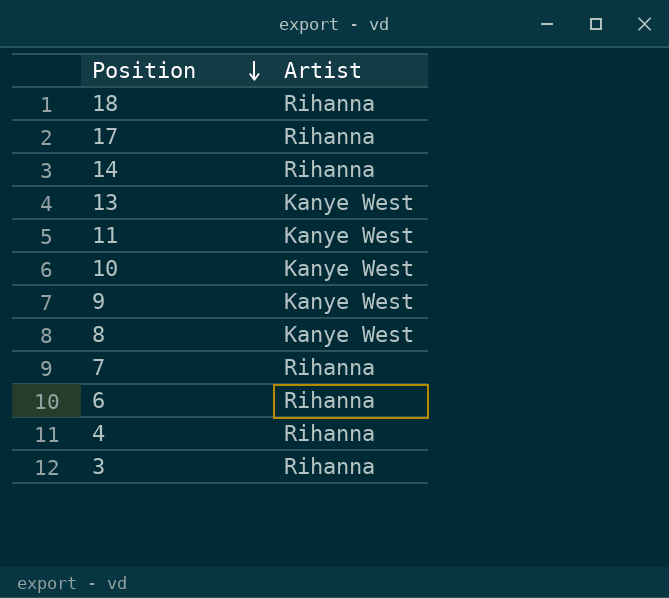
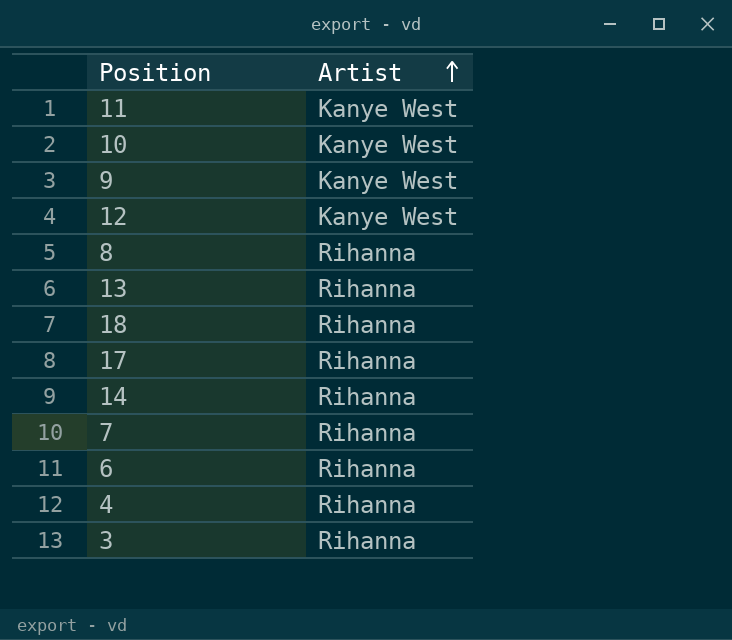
row order: Position descending -> Artist ascending
row 12: none -> Kanye West
8 | Artist: Kanye West -> Rihanna
13 | Artist: Kanye West -> Rihanna

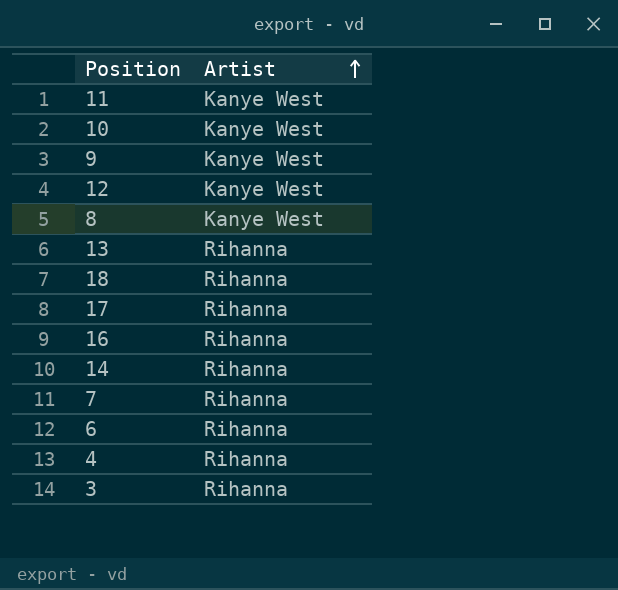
8 | Artist: Rihanna -> Kanye West
row 16: none -> Rihanna

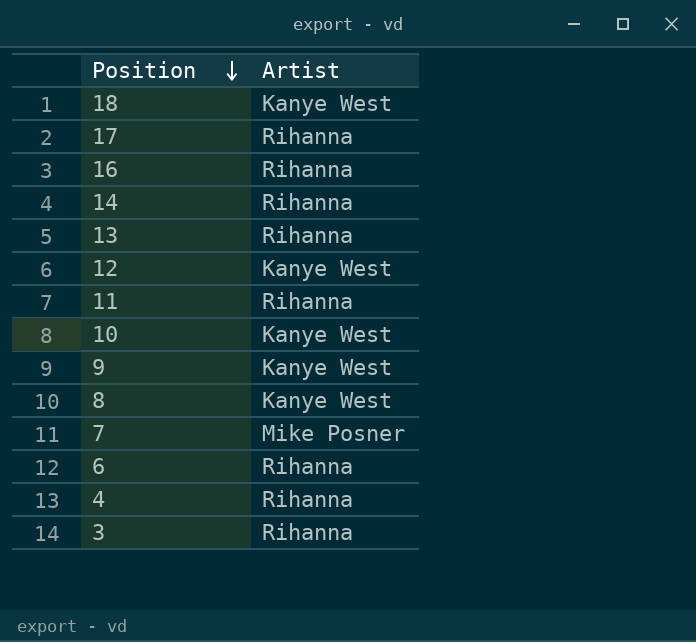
row order: Artist ascending -> Position descending
18 | Artist: Rihanna -> Kanye West
11 | Artist: Kanye West -> Rihanna
7 | Artist: Rihanna -> Mike Posner

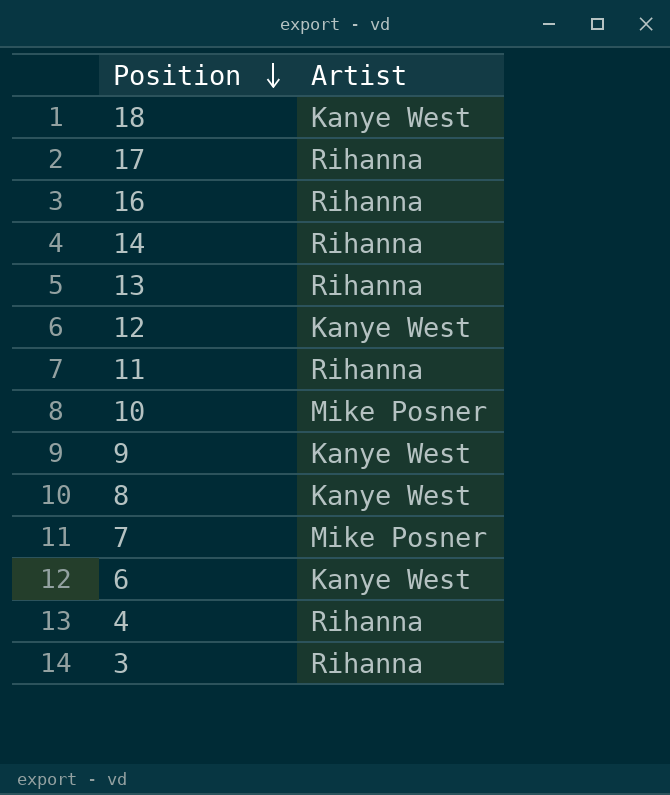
10 | Artist: Kanye West -> Mike Posner
6 | Artist: Rihanna -> Kanye West

